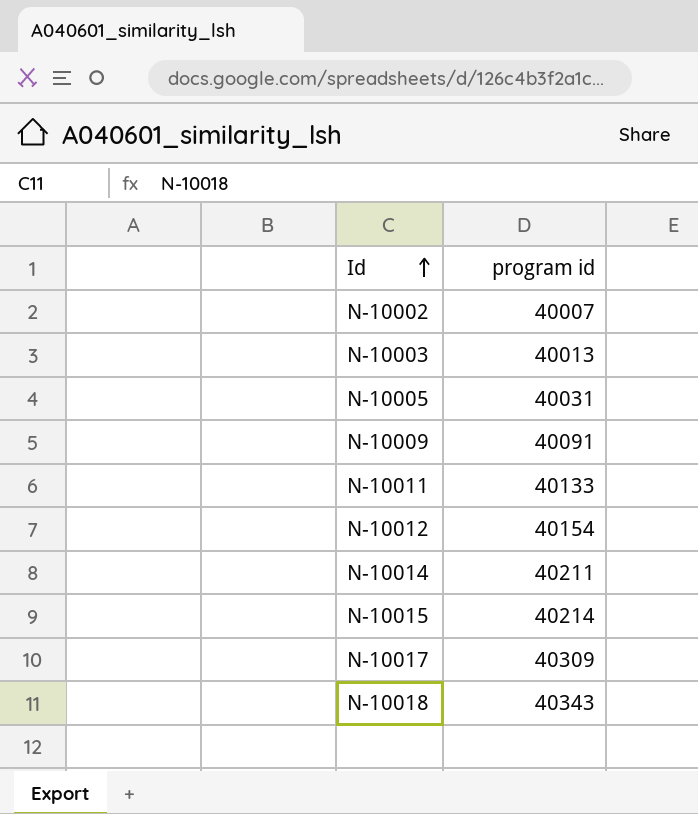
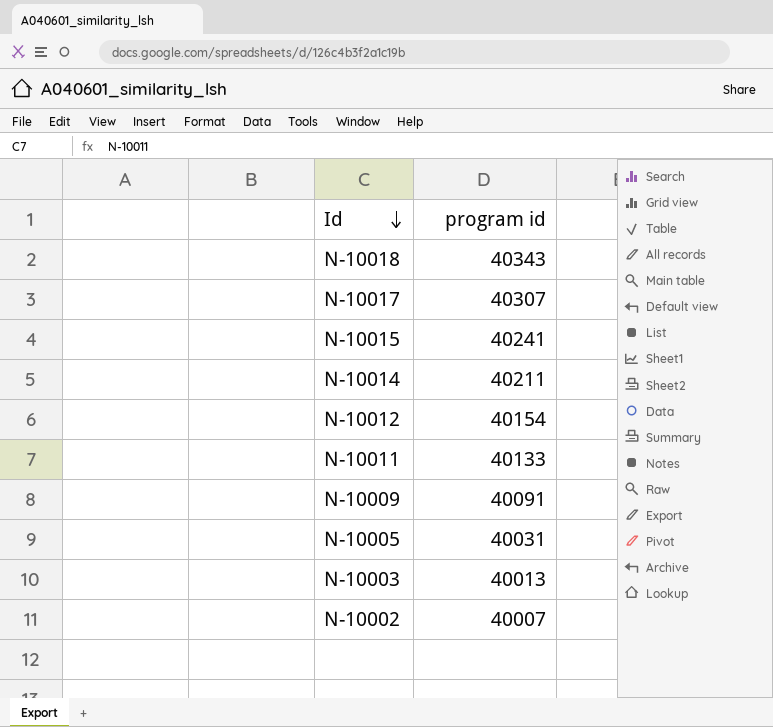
row order: Id ascending -> Id descending
N-10017 | program id: 40309 -> 40307
N-10015 | program id: 40214 -> 40241

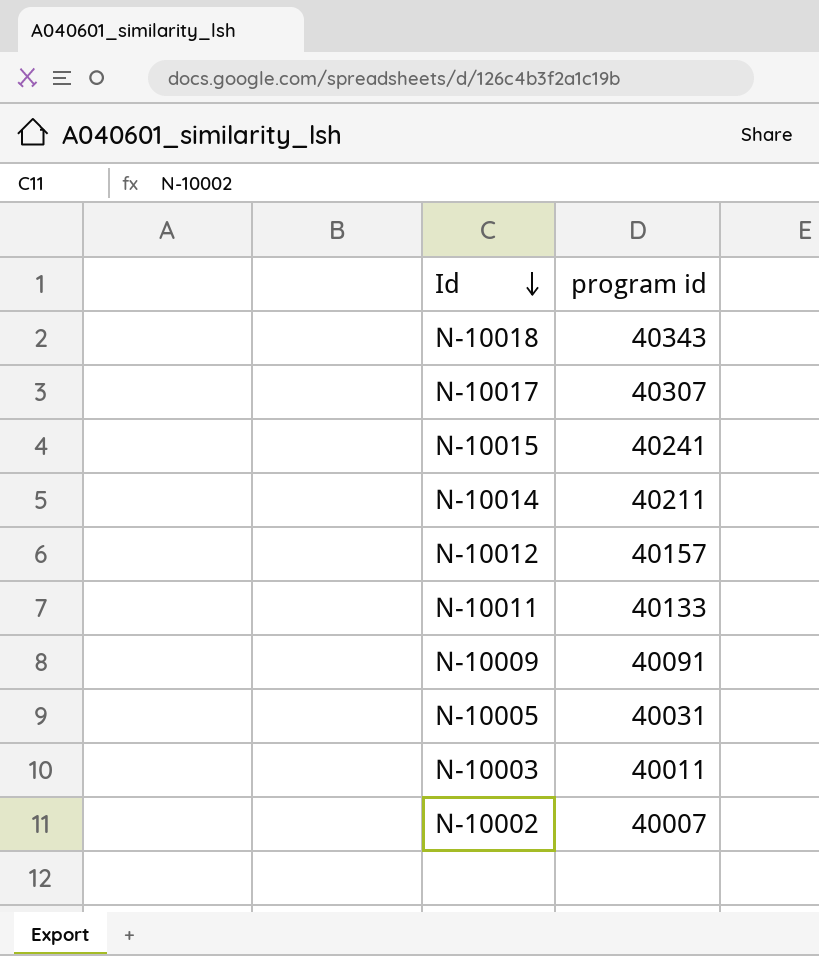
N-10012 | program id: 40154 -> 40157
N-10003 | program id: 40013 -> 40011

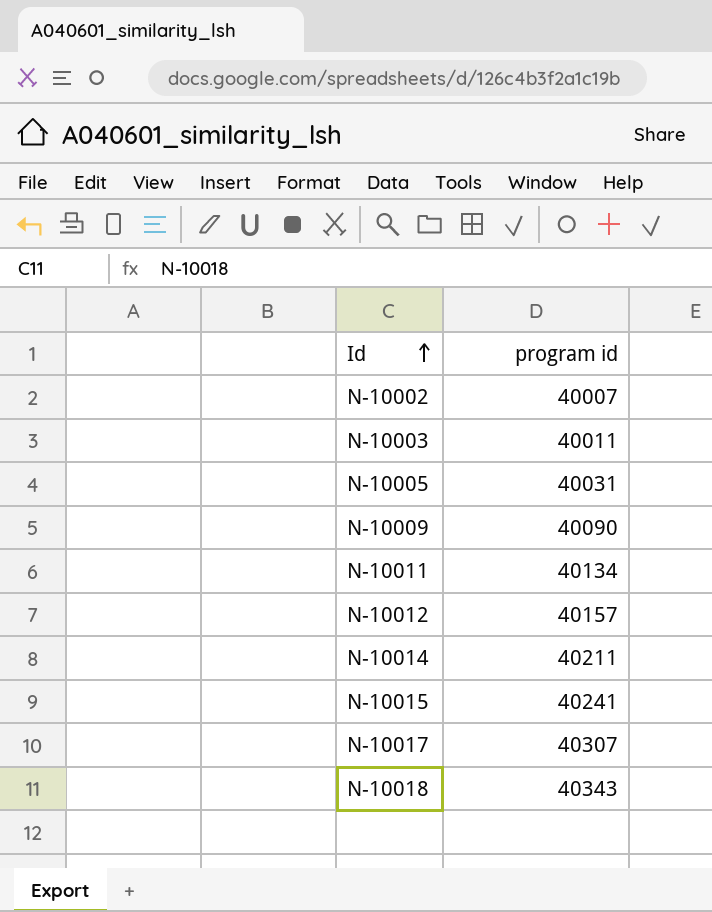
row order: Id descending -> Id ascending
N-10009 | program id: 40091 -> 40090
N-10011 | program id: 40133 -> 40134

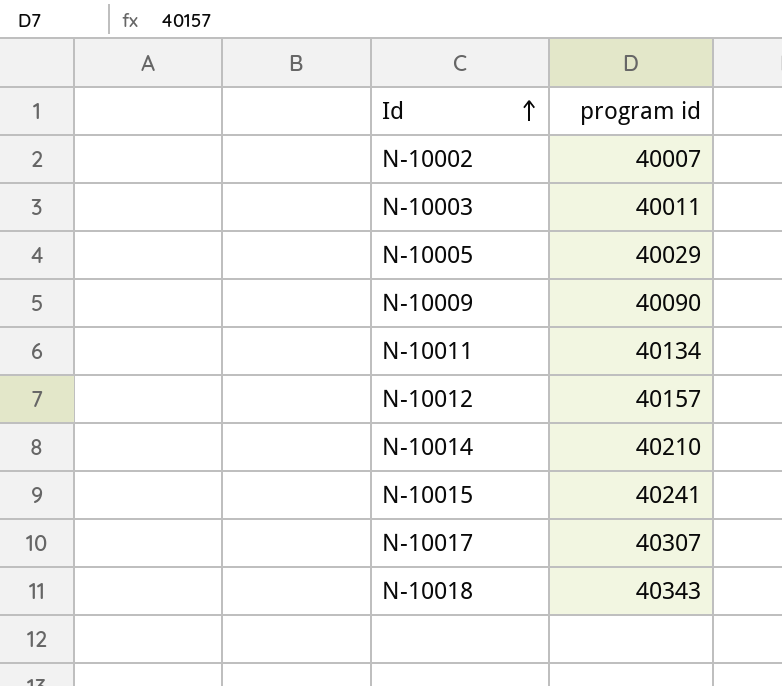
N-10005 | program id: 40031 -> 40029
N-10014 | program id: 40211 -> 40210

